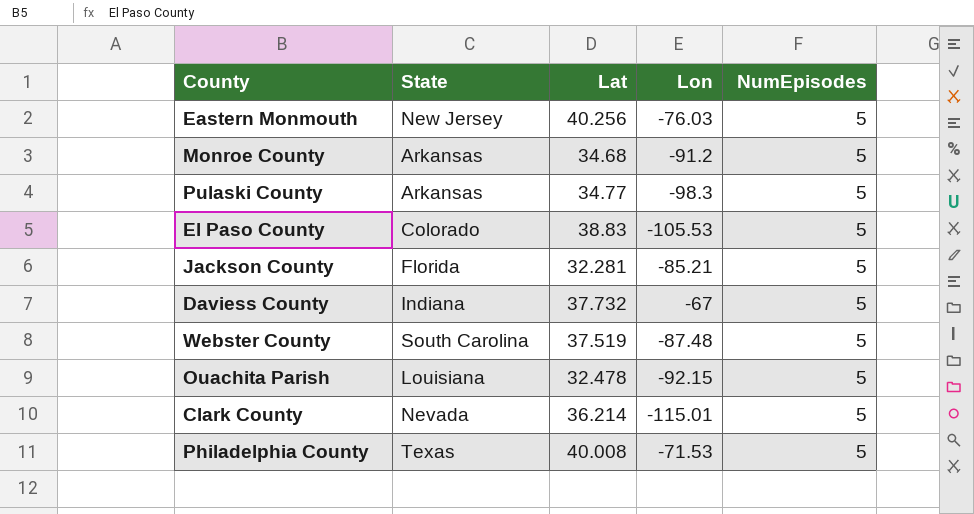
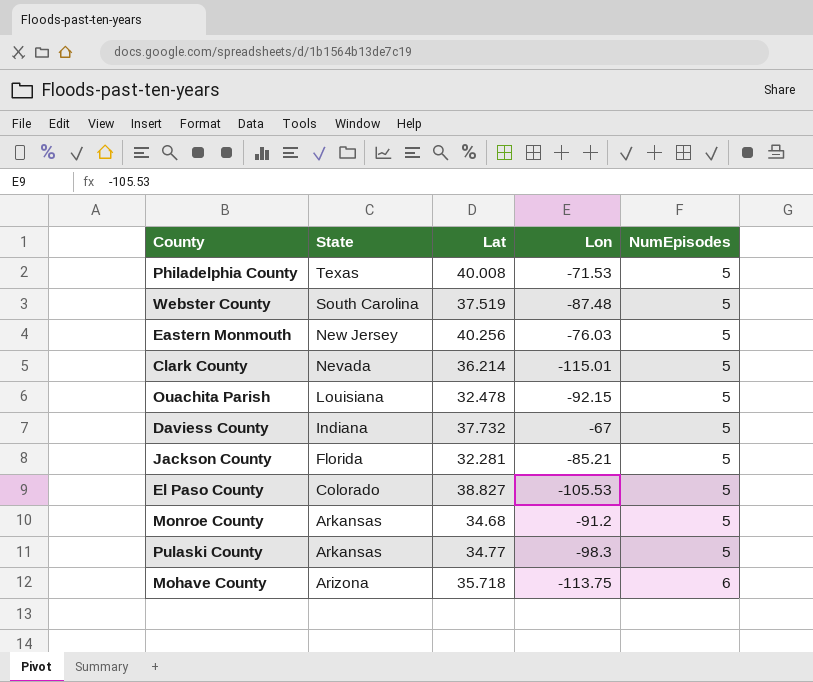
row order: none -> State descending
El Paso County | Lat: 38.83 -> 38.827
row Mohave County: none -> Arizona | 35.718 | -113.75 | 6

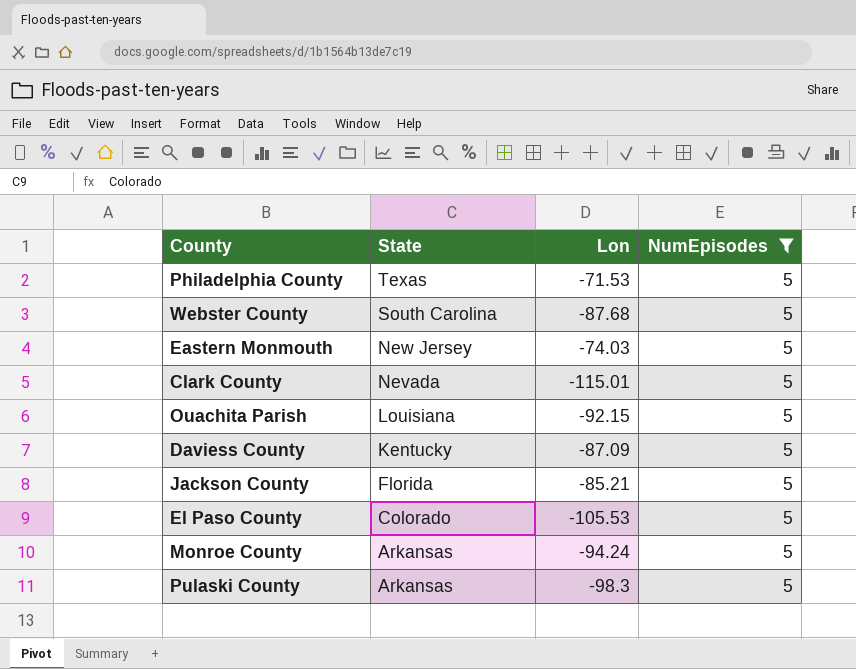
filter: none -> NumEpisodes = 5
column Lat | position: 3 -> none
Webster County | Lon: -87.48 -> -87.68
Eastern Monmouth | Lon: -76.03 -> -74.03
Daviess County | State: Indiana -> Kentucky
Daviess County | Lon: -67 -> -87.09
Monroe County | Lon: -91.2 -> -94.24

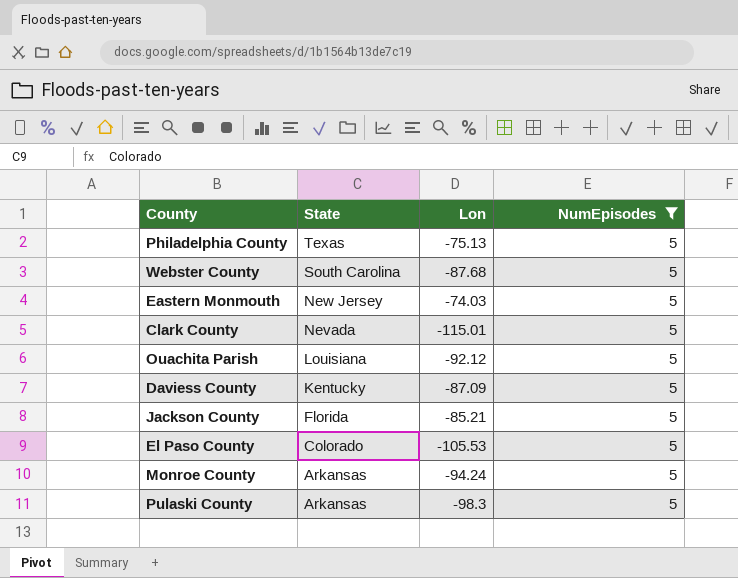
Philadelphia County | Lon: -71.53 -> -75.13
Ouachita Parish | Lon: -92.15 -> -92.12

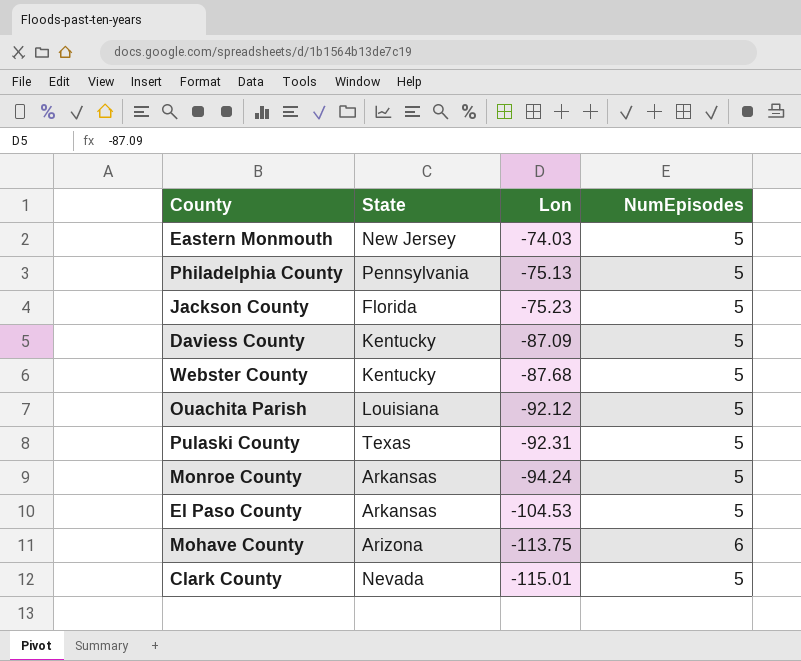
filter: NumEpisodes = 5 -> none
row order: State descending -> Lon descending
Philadelphia County | State: Texas -> Pennsylvania
Jackson County | Lon: -85.21 -> -75.23
Webster County | State: South Carolina -> Kentucky
Pulaski County | State: Arkansas -> Texas
Pulaski County | Lon: -98.3 -> -92.31
El Paso County | State: Colorado -> Arkansas
El Paso County | Lon: -105.53 -> -104.53

